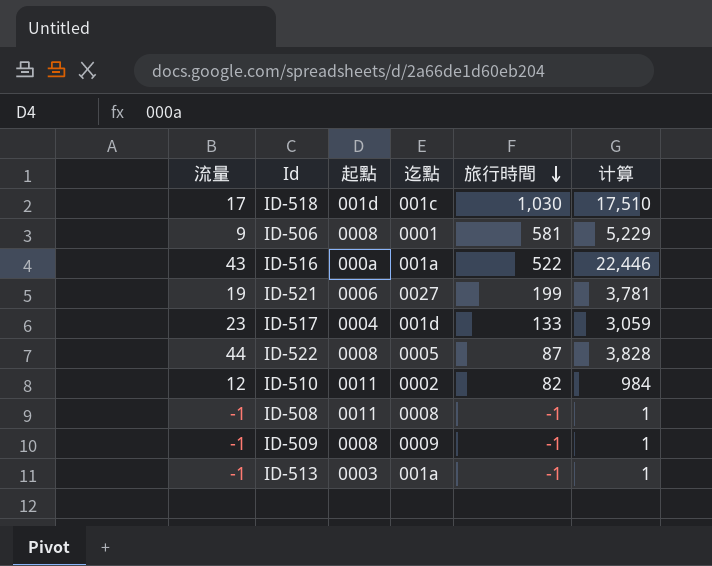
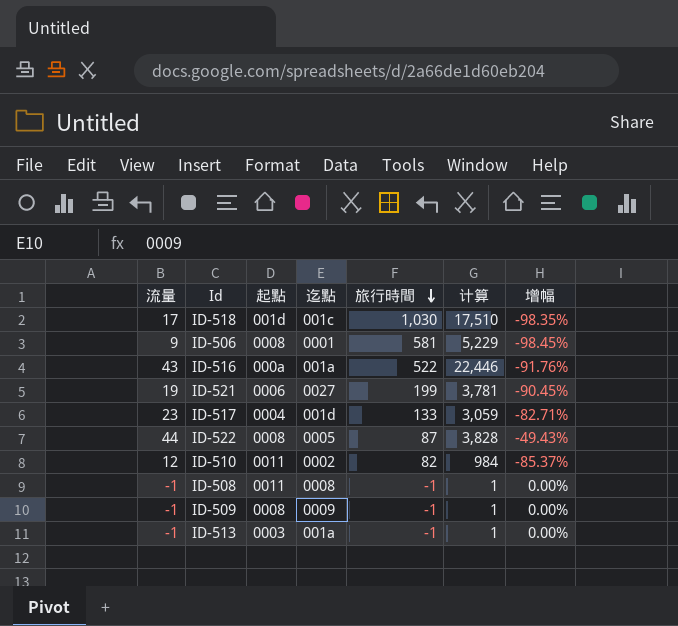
column 增幅 | formula: none -> ([流量] - [旅行時間]) / [旅行時間]

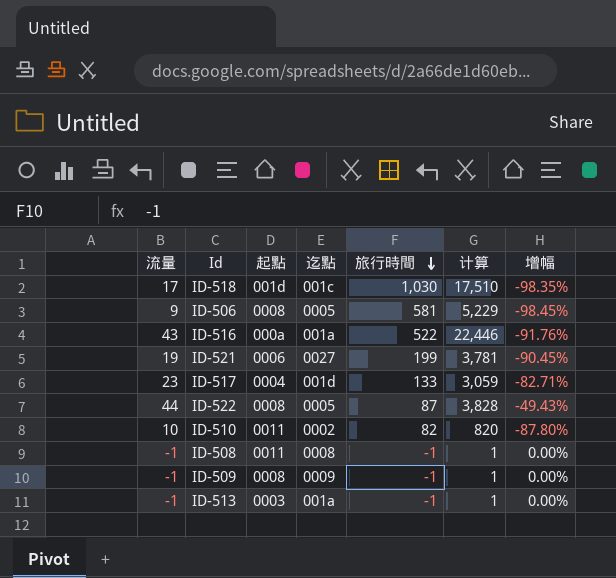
ID-506 | 迄點: 0001 -> 0005
ID-510 | 流量: 12 -> 10
ID-510 | 计算: 984 -> 820
ID-510 | 增幅: -85.37% -> -87.80%

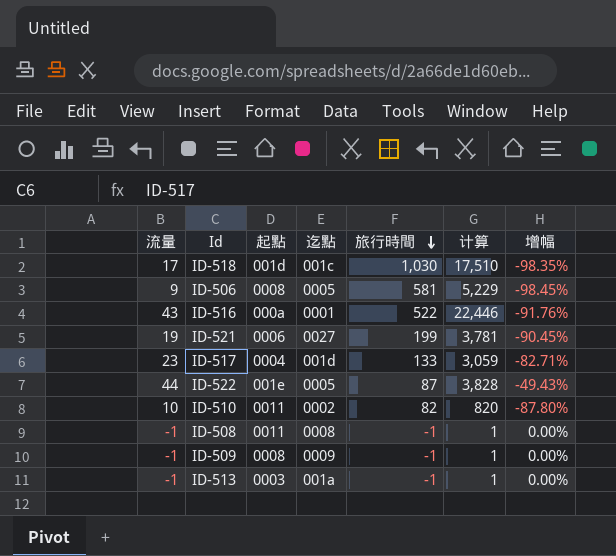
ID-516 | 迄點: 001a -> 0001
ID-522 | 起點: 0008 -> 001e

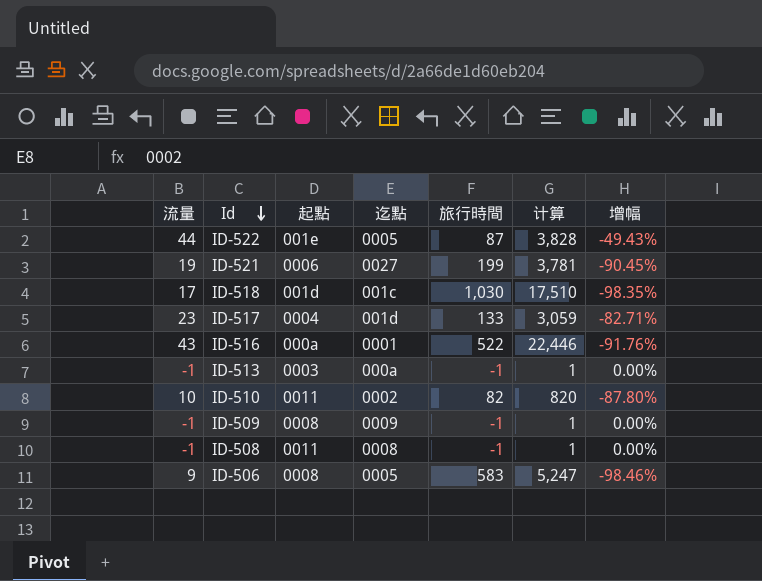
row order: 旅行時間 descending -> Id descending
ID-513 | 迄點: 001a -> 000a
ID-506 | 旅行時間: 581 -> 583
ID-506 | 计算: 5,229 -> 5,247
ID-506 | 增幅: -98.45% -> -98.46%

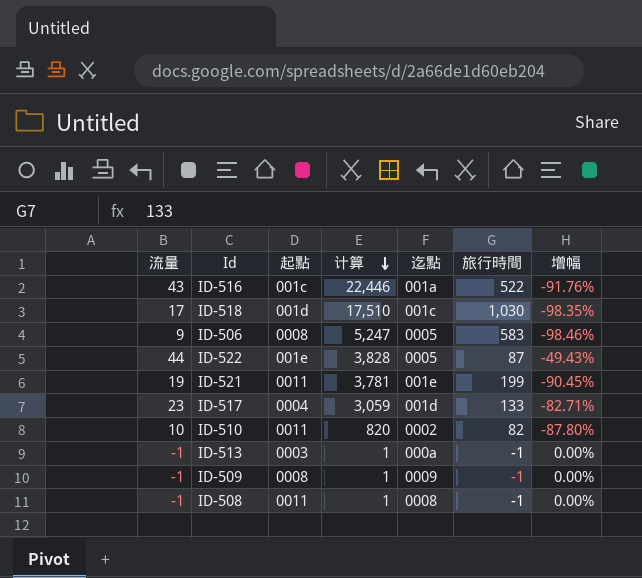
row order: Id descending -> 计算 descending
column 计算 | position: 6 -> 4
ID-516 | 起點: 000a -> 001c
ID-516 | 迄點: 0001 -> 001a
ID-521 | 起點: 0006 -> 0011
ID-521 | 迄點: 0027 -> 001e

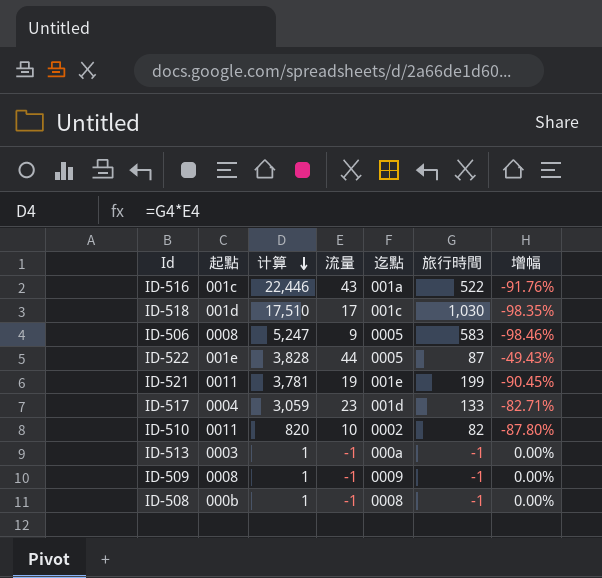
column 流量 | position: 1 -> 4
ID-508 | 起點: 0011 -> 000b

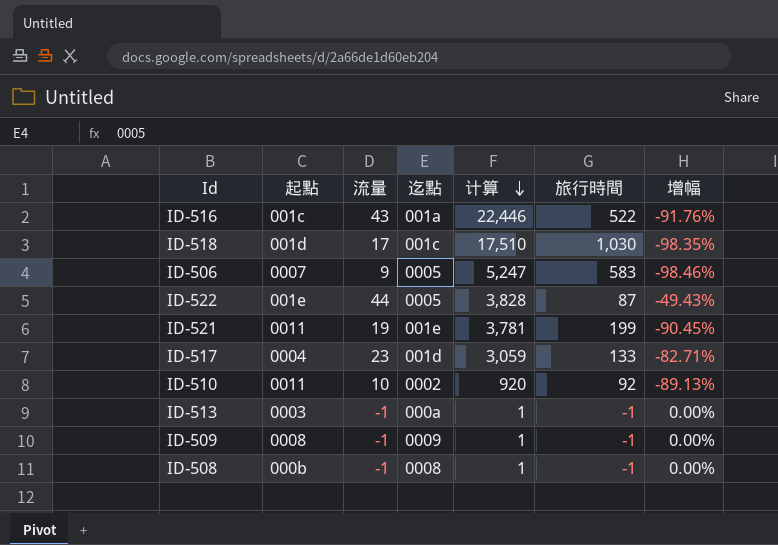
column 计算 | position: 3 -> 5
ID-506 | 起點: 0008 -> 0007
ID-510 | 计算: 820 -> 920
ID-510 | 旅行時間: 82 -> 92
ID-510 | 增幅: -87.80% -> -89.13%

